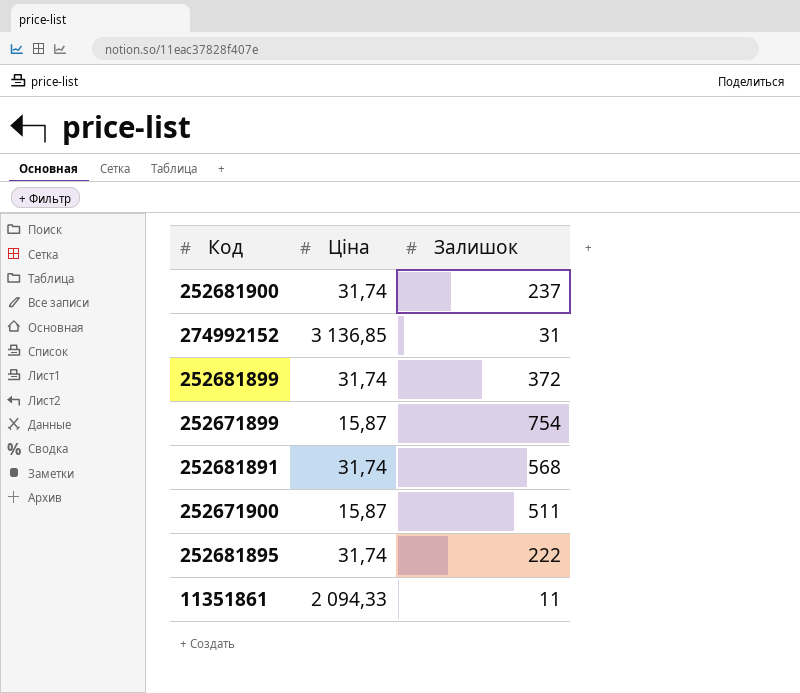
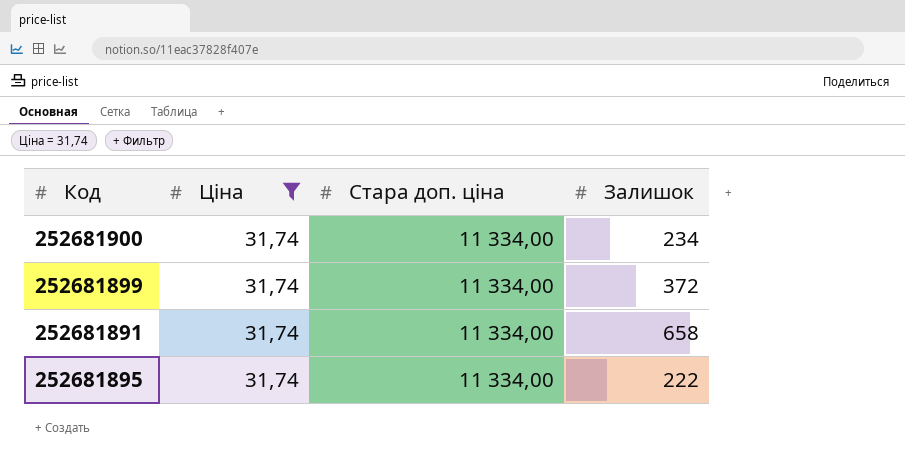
filter: none -> Ціна = 31,74
column Стара доп. ціна | position: none -> 3
252681900 | Залишок: 237 -> 234
252681891 | Залишок: 568 -> 658

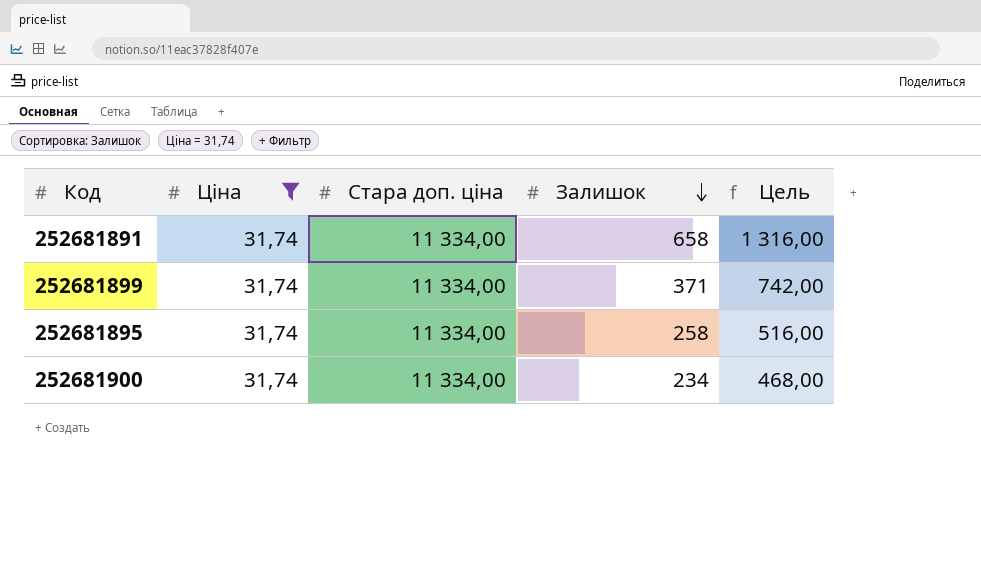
row order: none -> Залишок descending
column Цель | formula: none -> [Залишок] * 2
252681899 | Залишок: 372 -> 371
252681895 | Залишок: 222 -> 258

